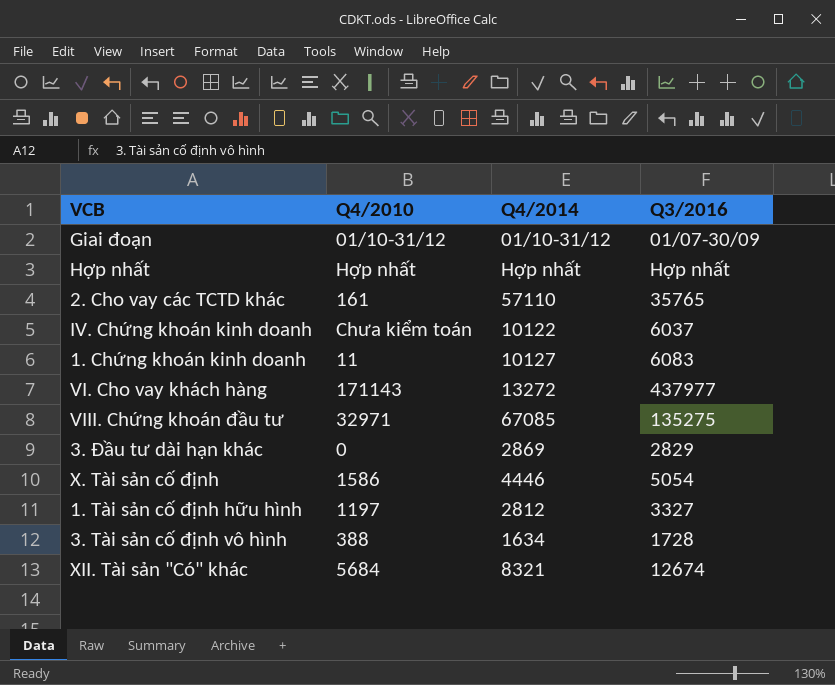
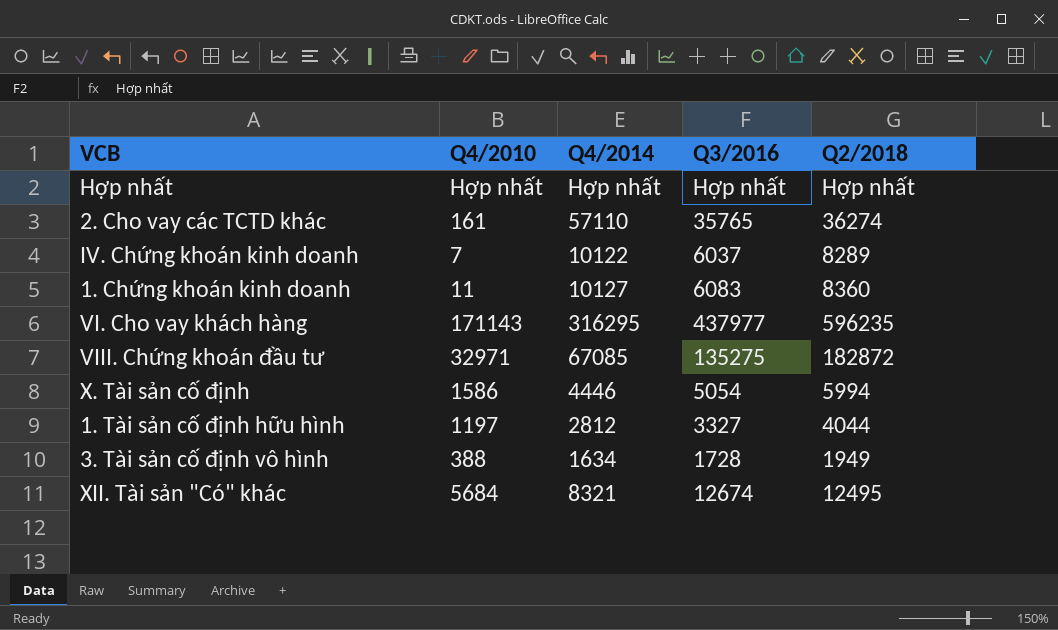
column Q2/2018 | position: none -> 5
row Giai đoạn: 01/10-31/12 | 01/10-31/12 | 01/07-30/09 -> none
row 3. Đầu tư dài hạn khác: 0 | 2869 | 2829 -> none
IV. Chứng khoán kinh doanh | Q4/2010: Chưa kiểm toán -> 7
VI. Cho vay khách hàng | Q4/2014: 13272 -> 316295

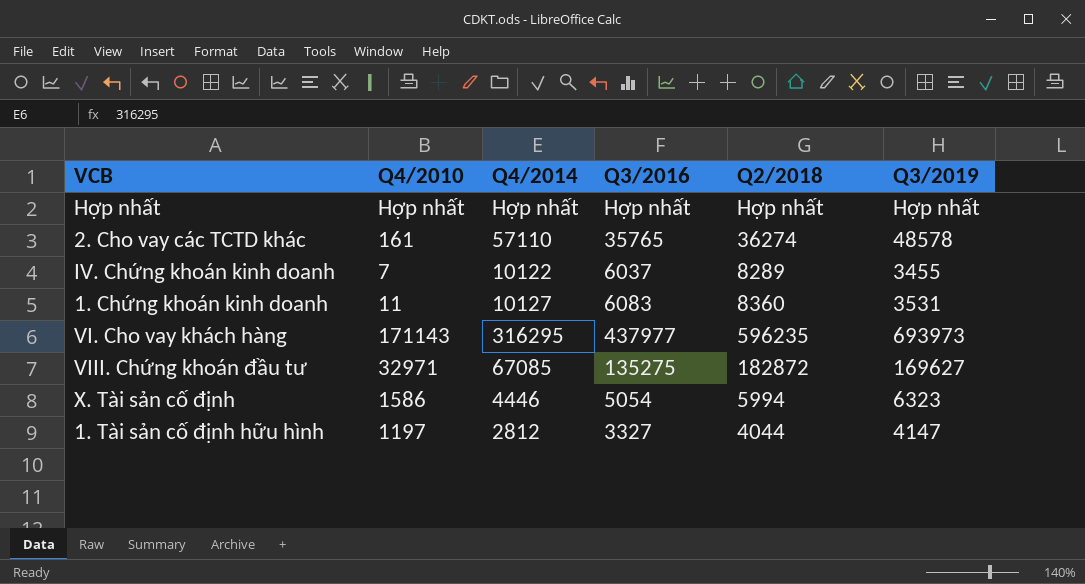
column Q3/2019 | position: none -> 6
row 3. Tài sản cố định vô hình: 388 | 1634 | 1728 | 1949 -> none
row XII. Tài sản "Có" khác: 5684 | 8321 | 12674 | 12495 -> none

